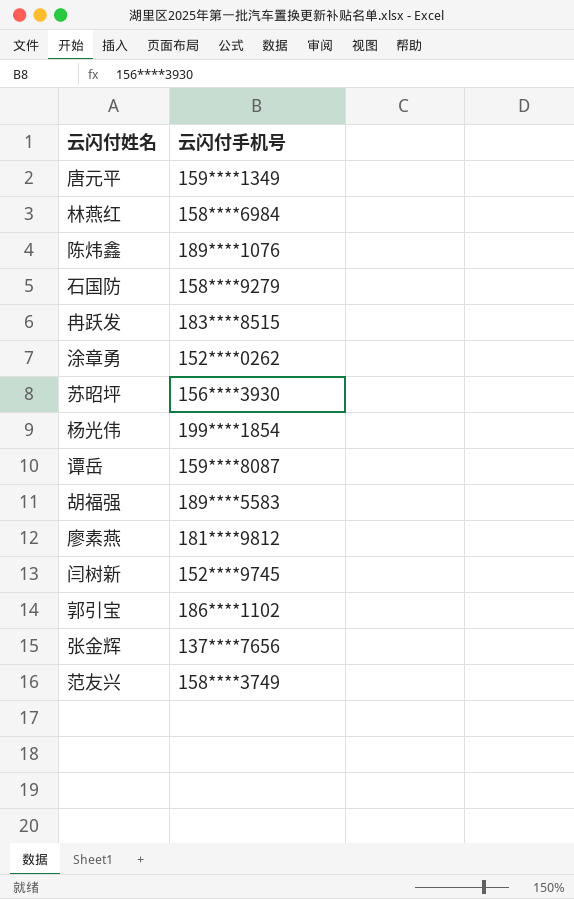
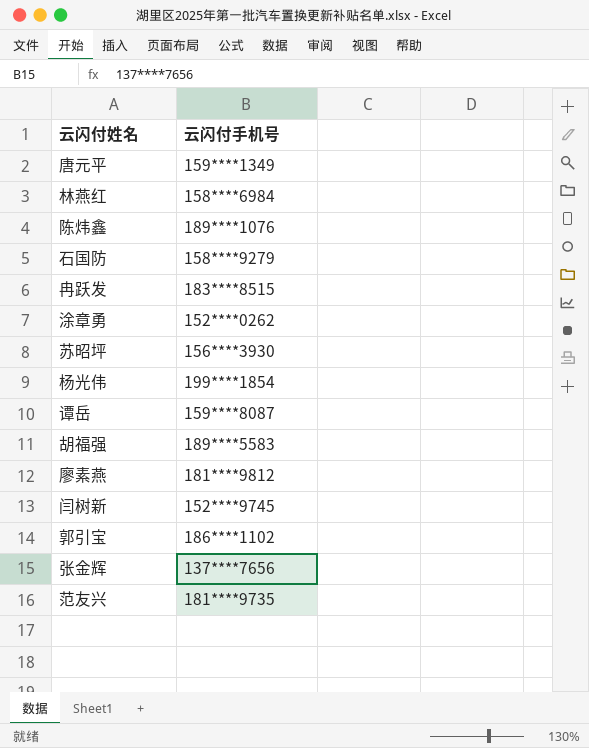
范友兴 | 云闪付手机号: 158****3749 -> 181****9735

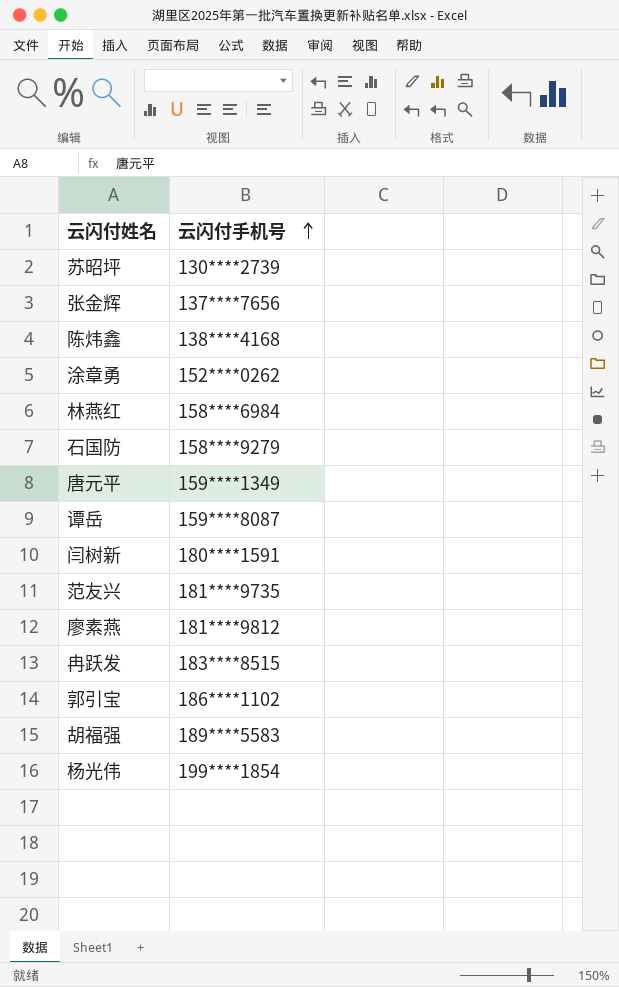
row order: none -> 云闪付手机号 ascending
苏昭坪 | 云闪付手机号: 156****3930 -> 130****2739
陈炜鑫 | 云闪付手机号: 189****1076 -> 138****4168
闫树新 | 云闪付手机号: 152****9745 -> 180****1591

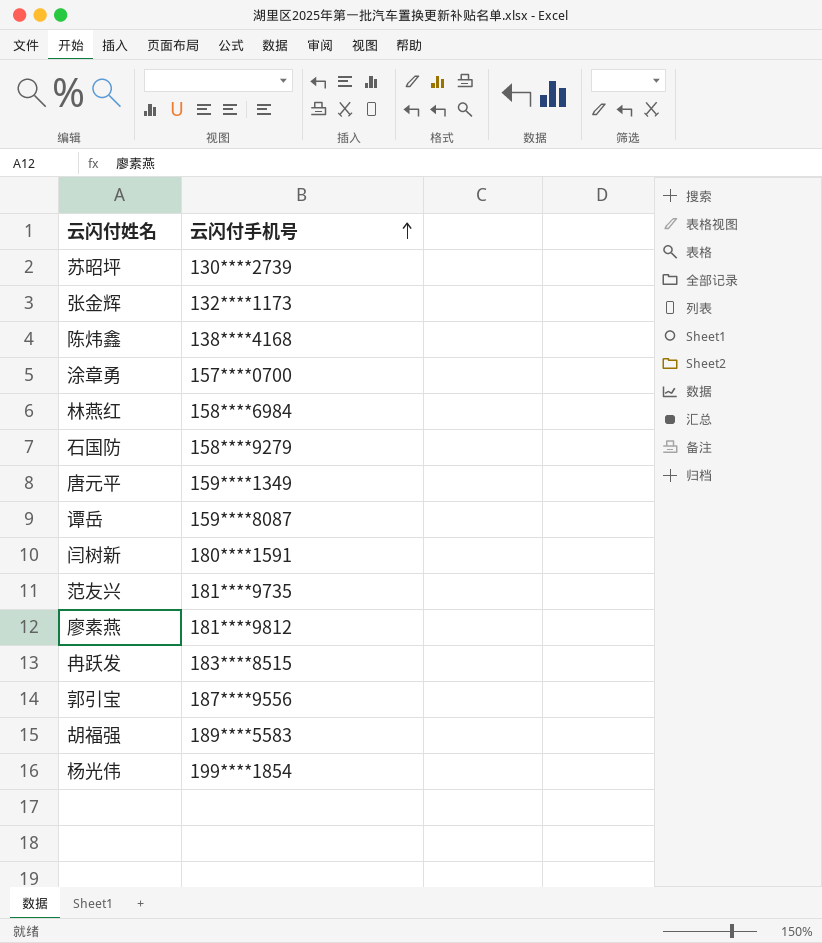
张金辉 | 云闪付手机号: 137****7656 -> 132****1173
涂章勇 | 云闪付手机号: 152****0262 -> 157****0700
郭引宝 | 云闪付手机号: 186****1102 -> 187****9556

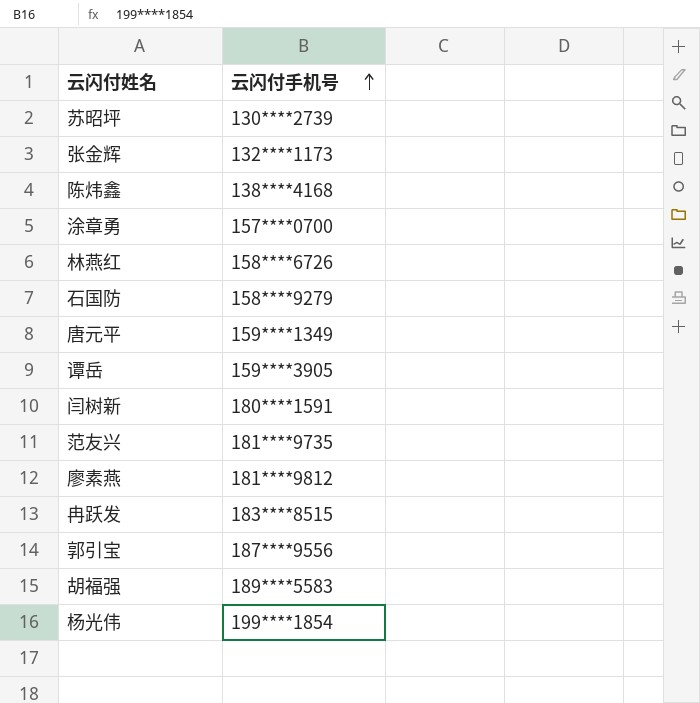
林燕红 | 云闪付手机号: 158****6984 -> 158****6726
谭岳 | 云闪付手机号: 159****8087 -> 159****3905

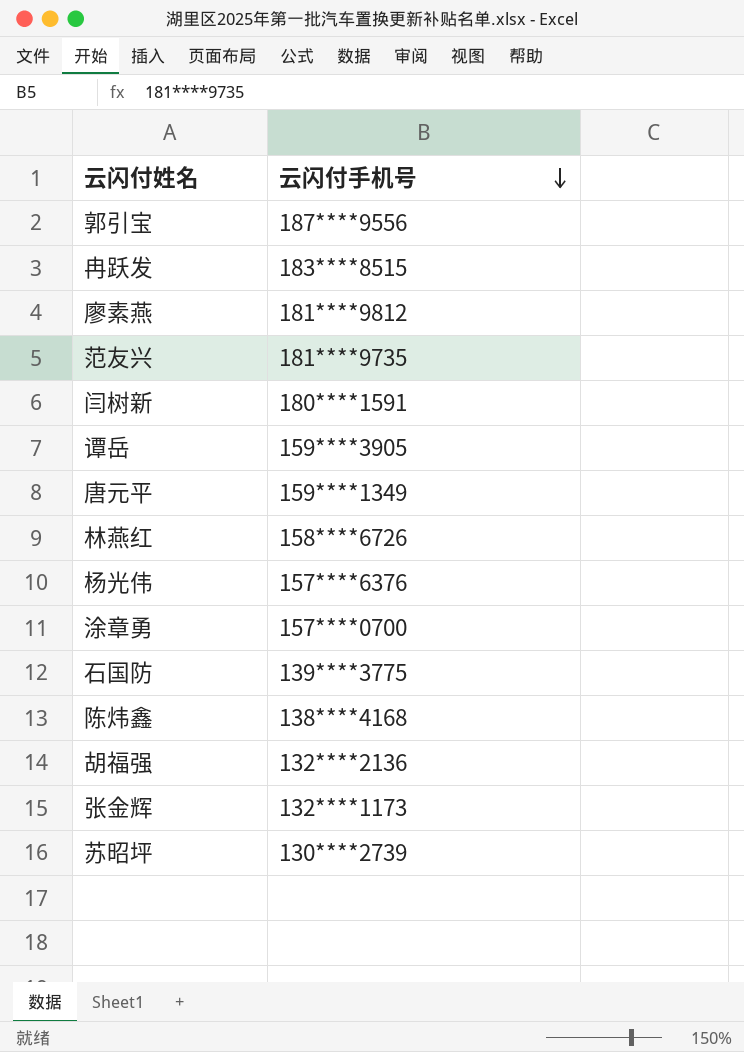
row order: 云闪付手机号 ascending -> 云闪付手机号 descending
杨光伟 | 云闪付手机号: 199****1854 -> 157****6376
石国防 | 云闪付手机号: 158****9279 -> 139****3775
胡福强 | 云闪付手机号: 189****5583 -> 132****2136

